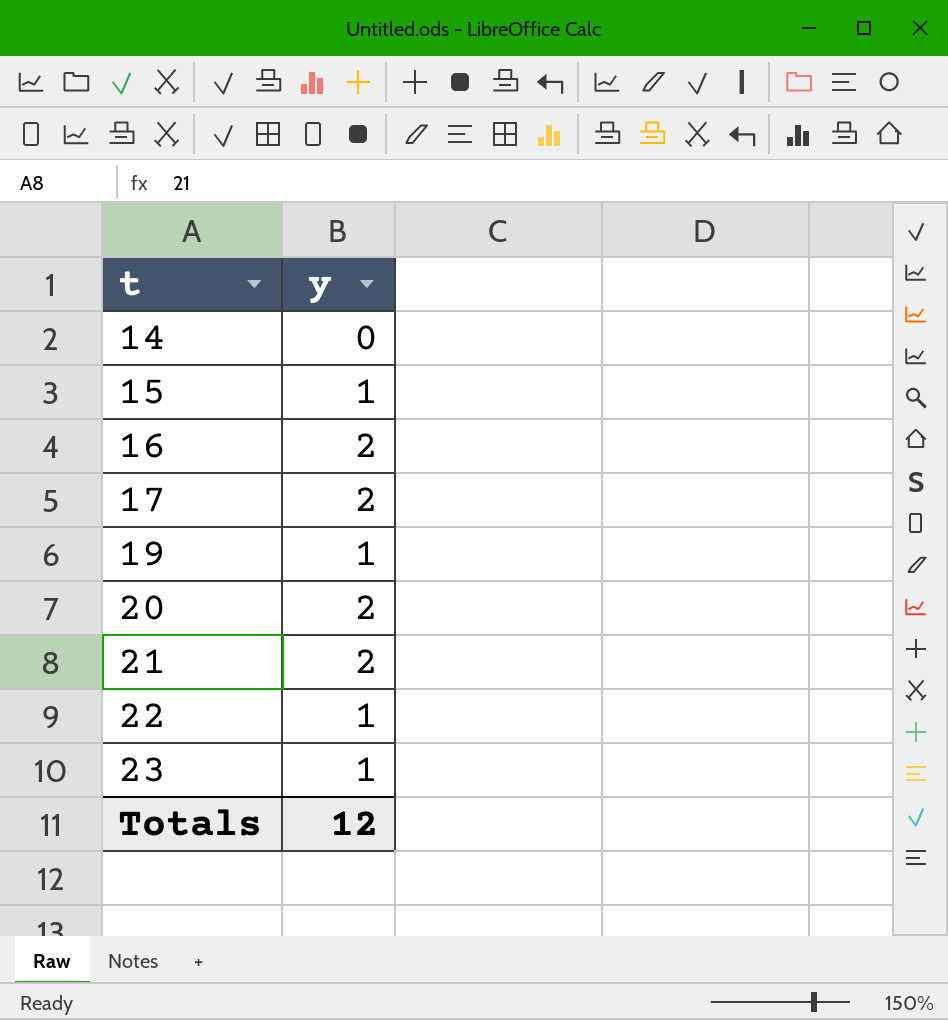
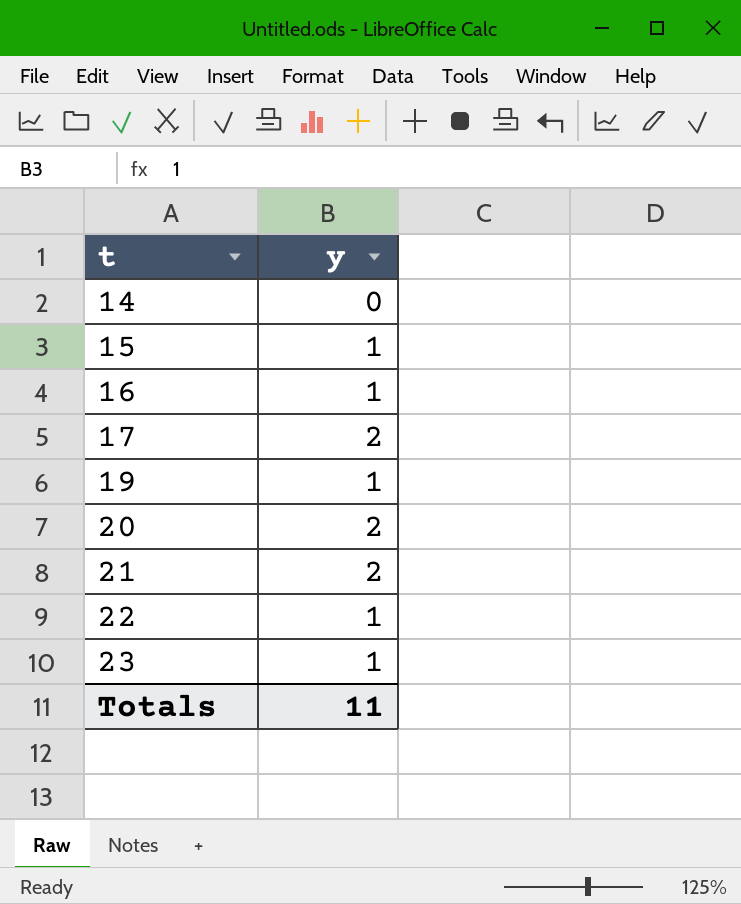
16 | y: 2 -> 1
Totals | y: 12 -> 11

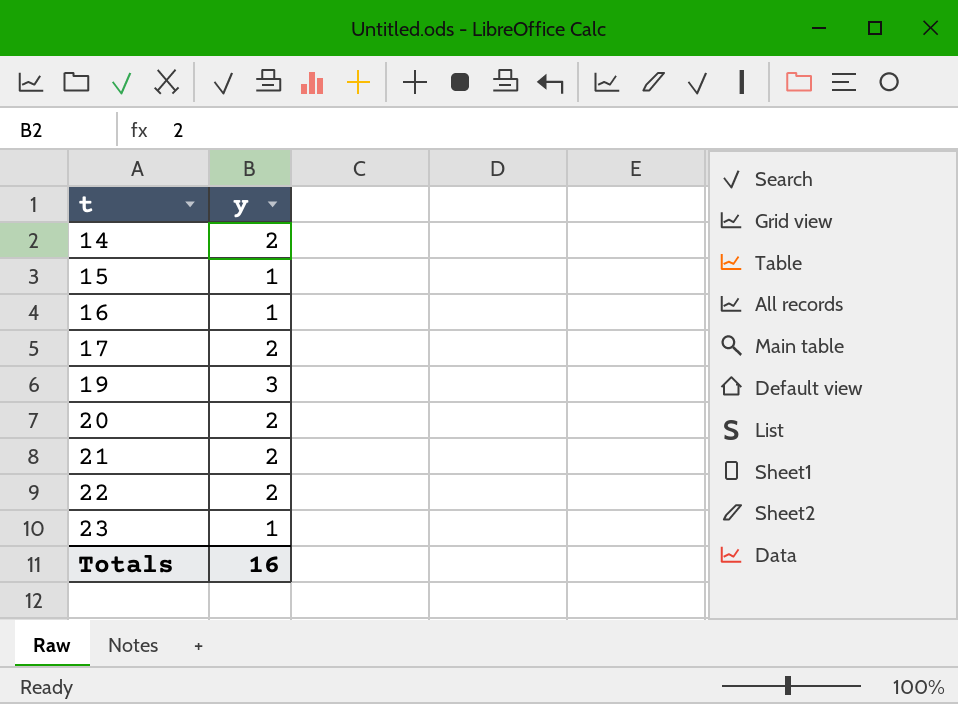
14 | y: 0 -> 2
19 | y: 1 -> 3
22 | y: 1 -> 2
Totals | y: 11 -> 16

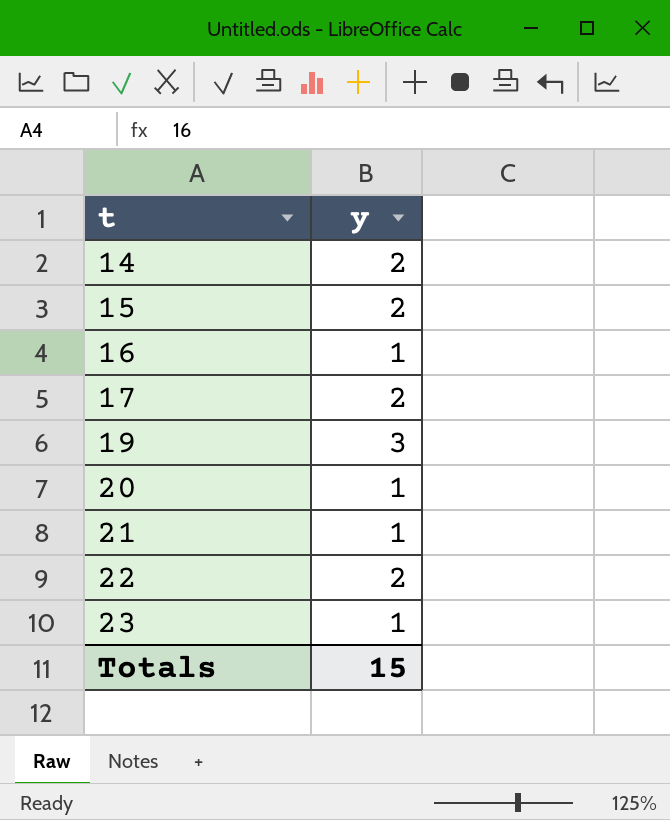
15 | y: 1 -> 2
20 | y: 2 -> 1
21 | y: 2 -> 1
Totals | y: 16 -> 15

